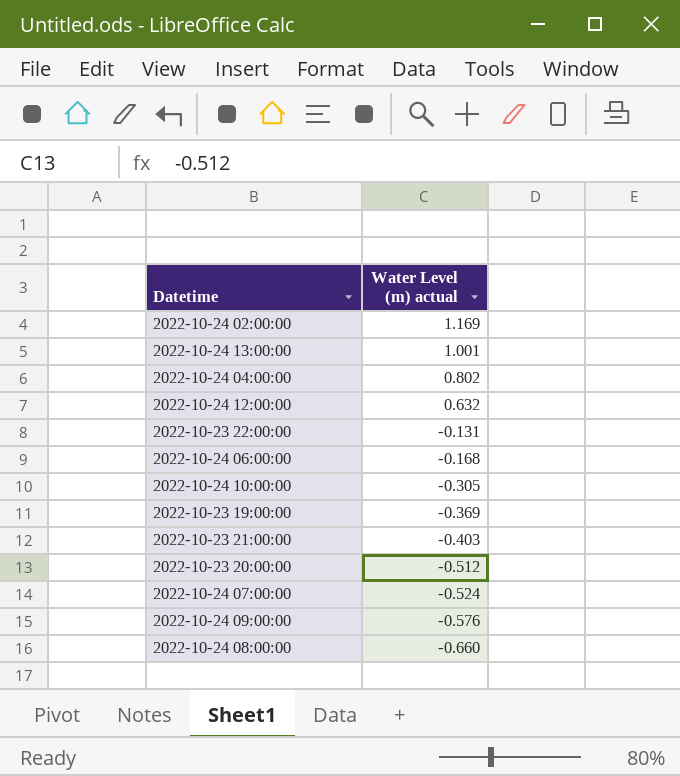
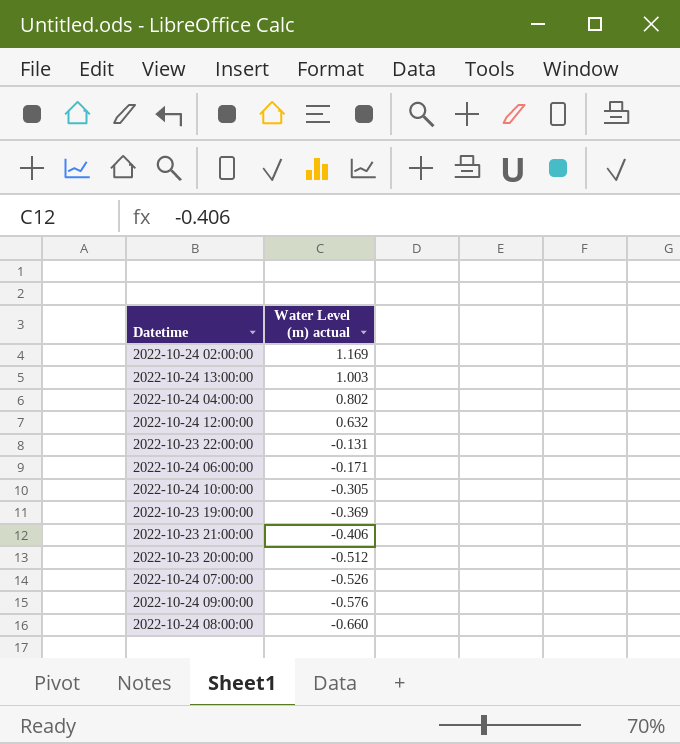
2022-10-24 13:00:00 | Water Level (m) actual: 1.001 -> 1.003
2022-10-24 06:00:00 | Water Level (m) actual: -0.168 -> -0.171
2022-10-23 21:00:00 | Water Level (m) actual: -0.403 -> -0.406
2022-10-24 07:00:00 | Water Level (m) actual: -0.524 -> -0.526

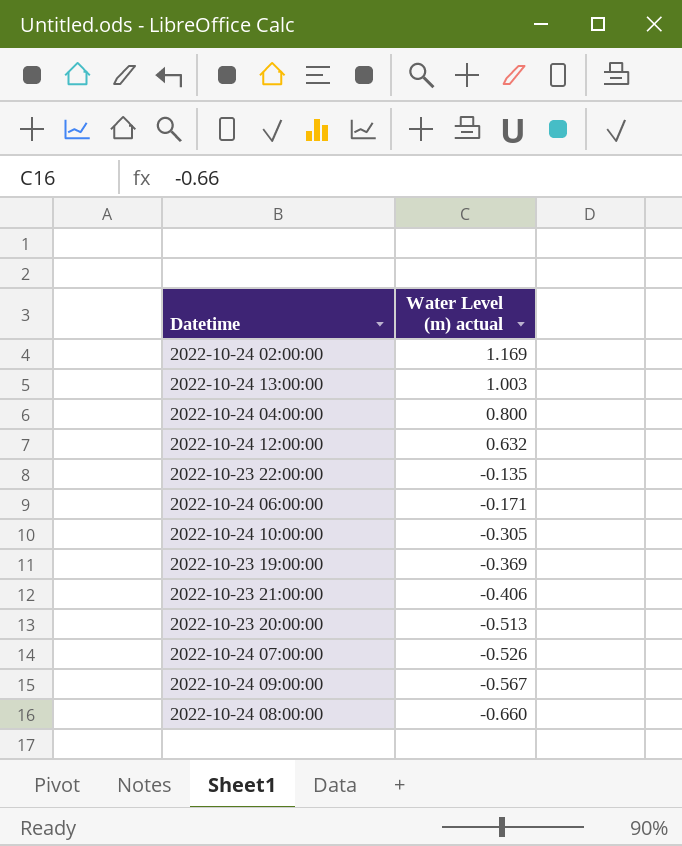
2022-10-24 04:00:00 | Water Level (m) actual: 0.802 -> 0.800
2022-10-23 22:00:00 | Water Level (m) actual: -0.131 -> -0.135
2022-10-23 20:00:00 | Water Level (m) actual: -0.512 -> -0.513
2022-10-24 09:00:00 | Water Level (m) actual: -0.576 -> -0.567

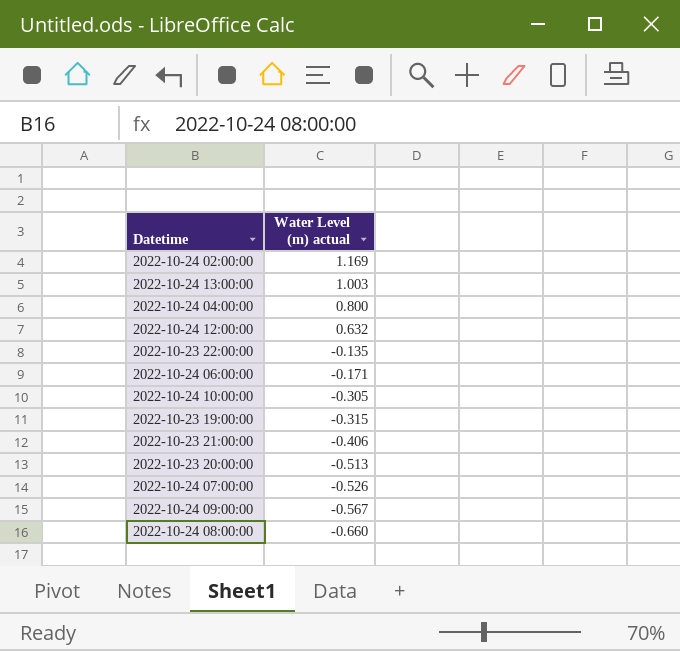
2022-10-23 19:00:00 | Water Level (m) actual: -0.369 -> -0.315

